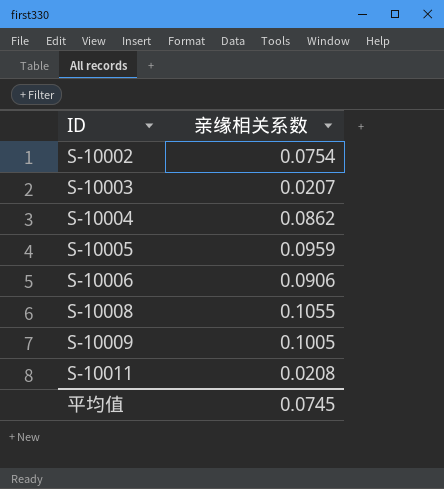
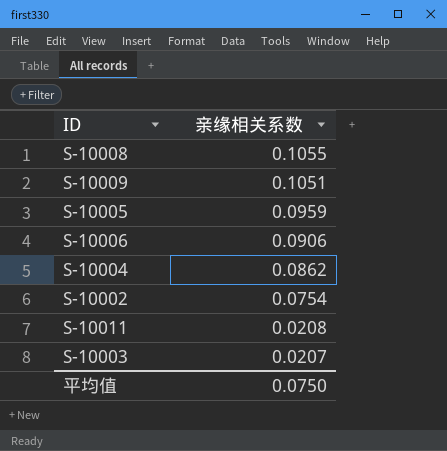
row order: ID ascending -> 亲缘相关系数 descending
S-10009 | 亲缘相关系数: 0.1005 -> 0.1051
平均值 | 亲缘相关系数: 0.0745 -> 0.0750

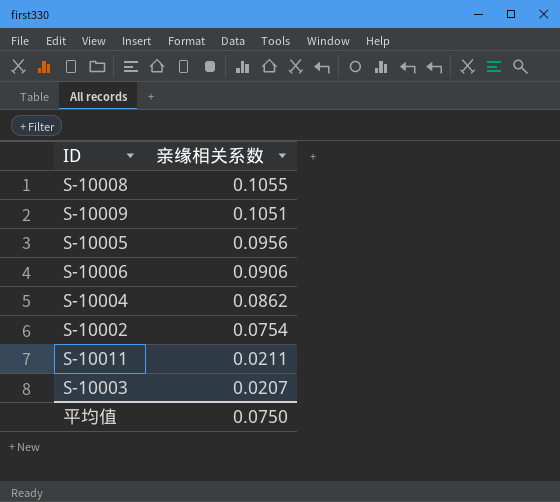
S-10005 | 亲缘相关系数: 0.0959 -> 0.0956
S-10011 | 亲缘相关系数: 0.0208 -> 0.0211

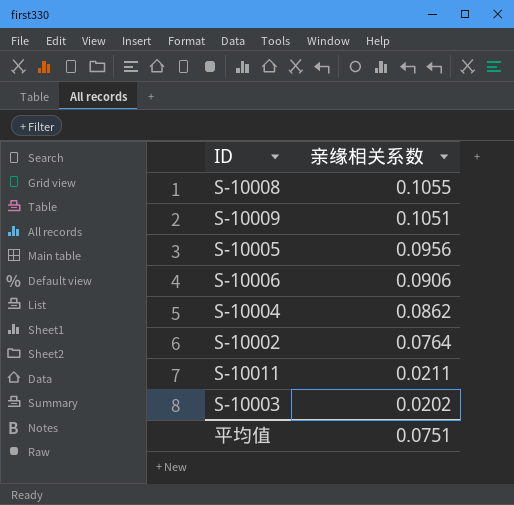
S-10002 | 亲缘相关系数: 0.0754 -> 0.0764
S-10003 | 亲缘相关系数: 0.0207 -> 0.0202
平均值 | 亲缘相关系数: 0.0750 -> 0.0751

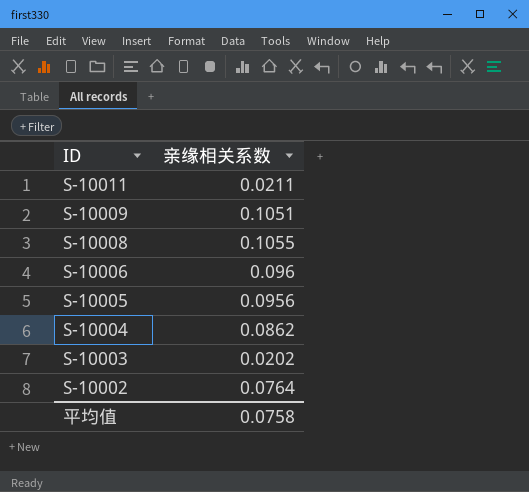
row order: 亲缘相关系数 descending -> ID descending
S-10006 | 亲缘相关系数: 0.0906 -> 0.096
平均值 | 亲缘相关系数: 0.0751 -> 0.0758

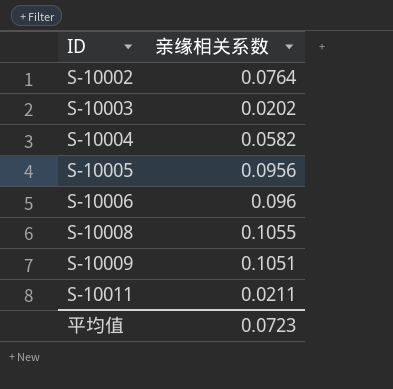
row order: ID descending -> ID ascending
S-10004 | 亲缘相关系数: 0.0862 -> 0.0582
平均值 | 亲缘相关系数: 0.0758 -> 0.0723

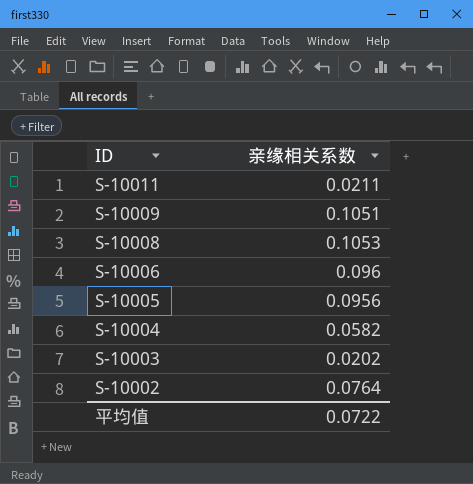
row order: ID ascending -> ID descending
S-10008 | 亲缘相关系数: 0.1055 -> 0.1053
平均值 | 亲缘相关系数: 0.0723 -> 0.0722

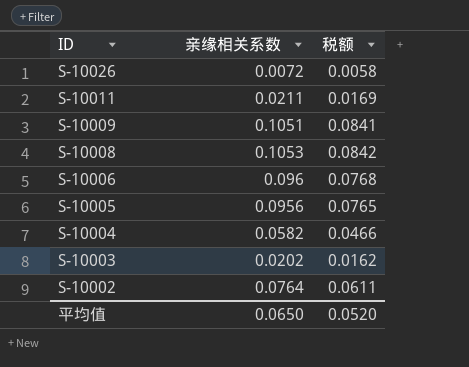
column 税额 | formula: none -> [亲缘相关系数] * 0.8
row S-10026: none -> 0.0072 | 0.0058
平均值 | 亲缘相关系数: 0.0722 -> 0.0650

